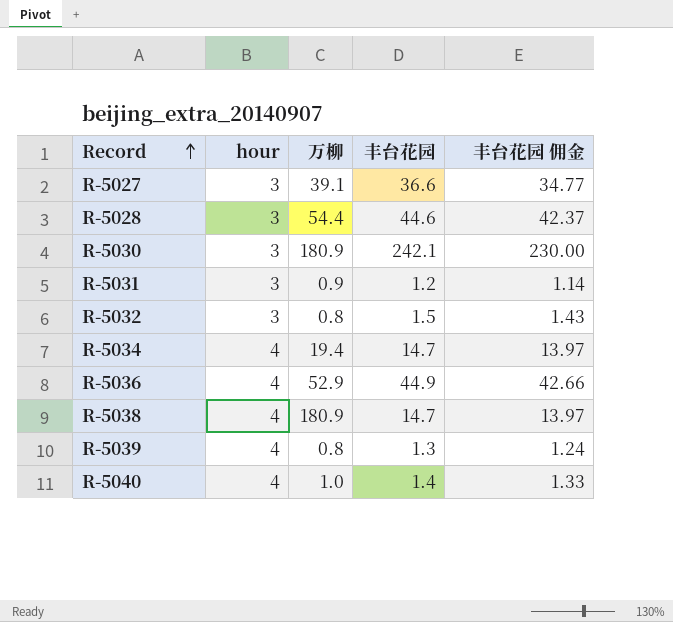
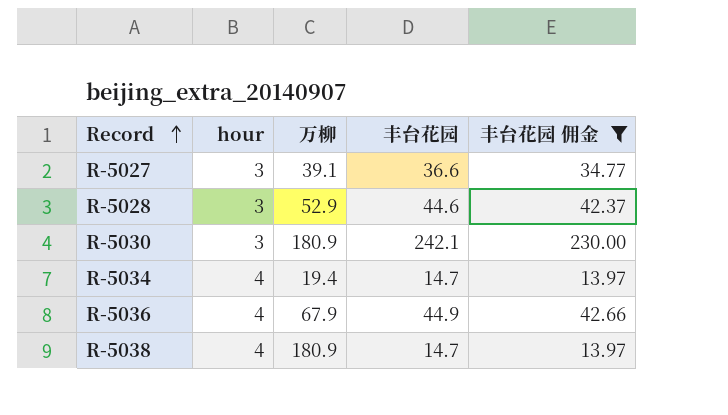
filter: none -> 丰台花园 佣金 >= 13.97
R-5028 | 万柳: 54.4 -> 52.9
R-5036 | 万柳: 52.9 -> 67.9

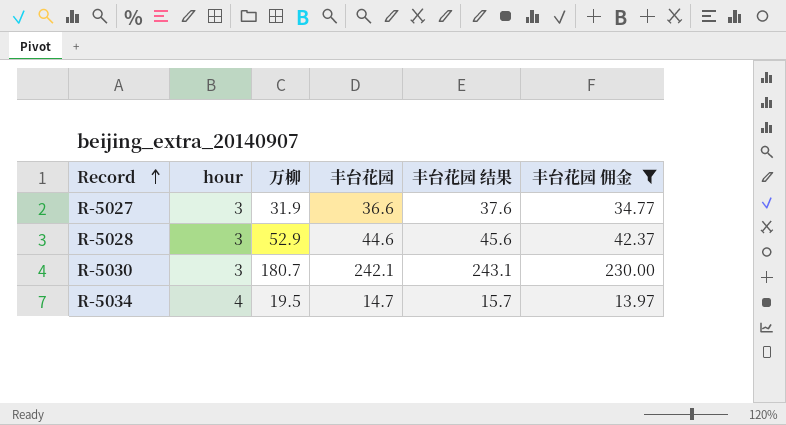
column 丰台花园 结果 | formula: none -> [丰台花园] + 1
row R-5036: 4 | 67.9 | 44.9 | 42.66 -> none
row R-5038: 4 | 180.9 | 14.7 | 13.97 -> none
R-5027 | 万柳: 39.1 -> 31.9
R-5030 | 万柳: 180.9 -> 180.7
R-5034 | 万柳: 19.4 -> 19.5

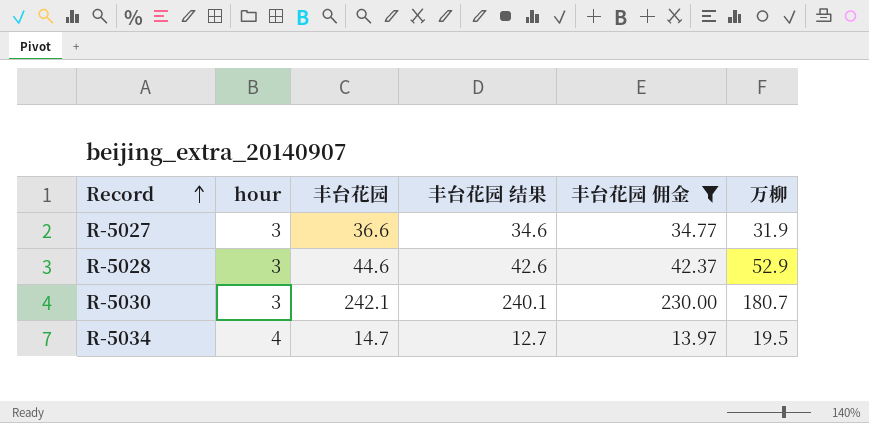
column 丰台花园 结果 | formula: [丰台花园] + 1 -> [丰台花园] - 2
column 万柳 | position: 3 -> 6

